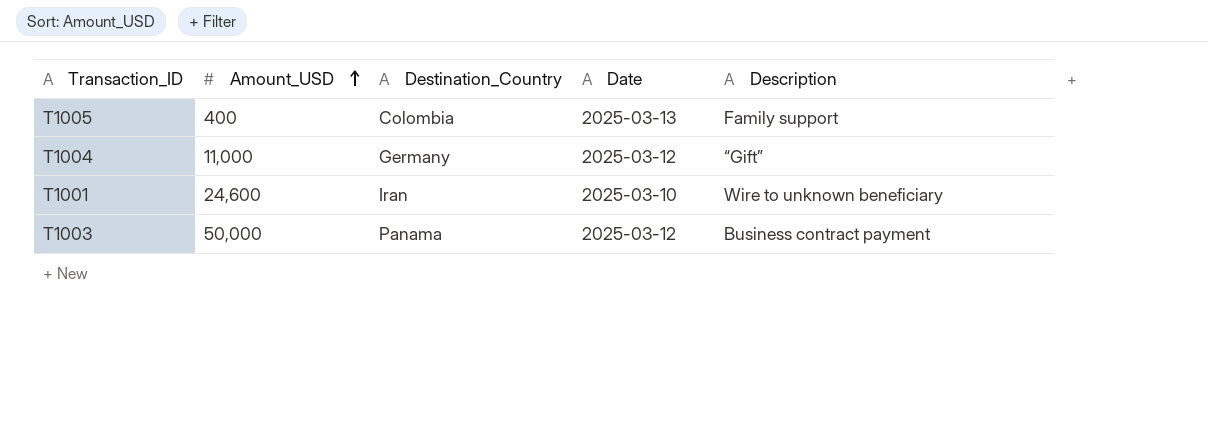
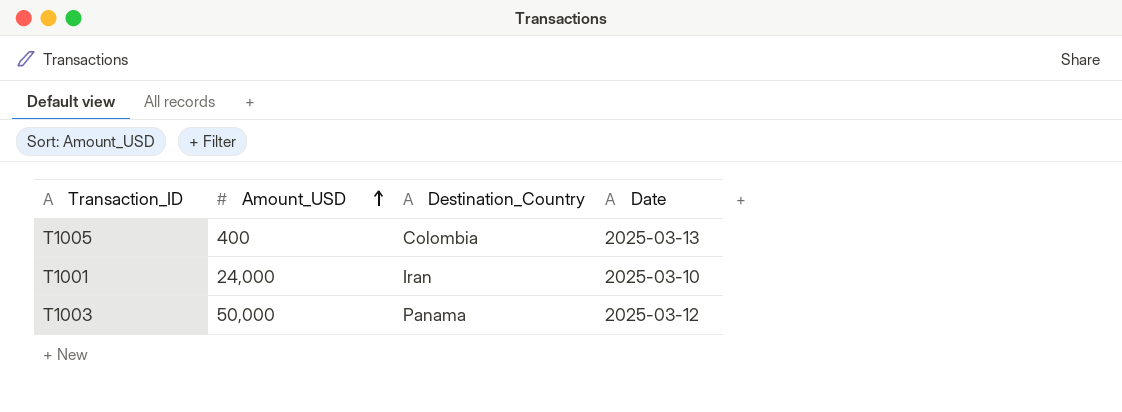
column Description | position: 5 -> none
row T1004: 11,000 | Germany | 2025-03-12 | “Gift” -> none
T1001 | Amount_USD: 24,600 -> 24,000

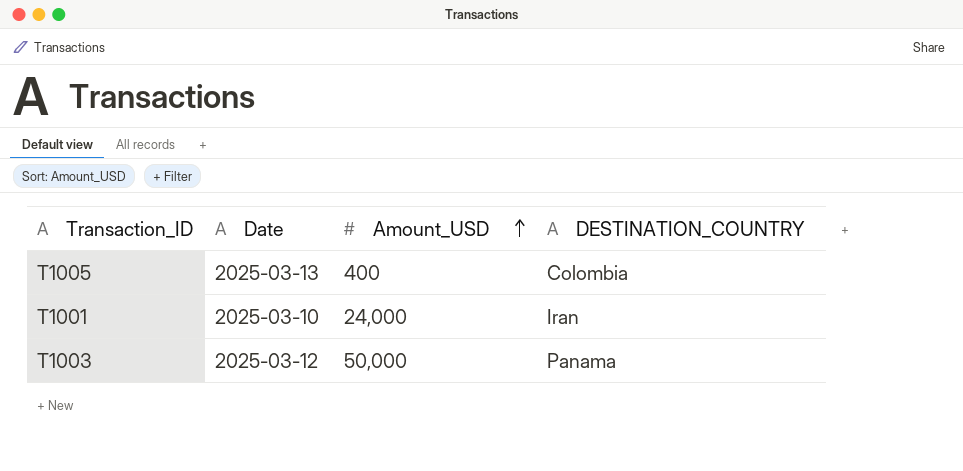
column Date | position: 4 -> 2
column name: Destination_Country -> DESTINATION_COUNTRY

